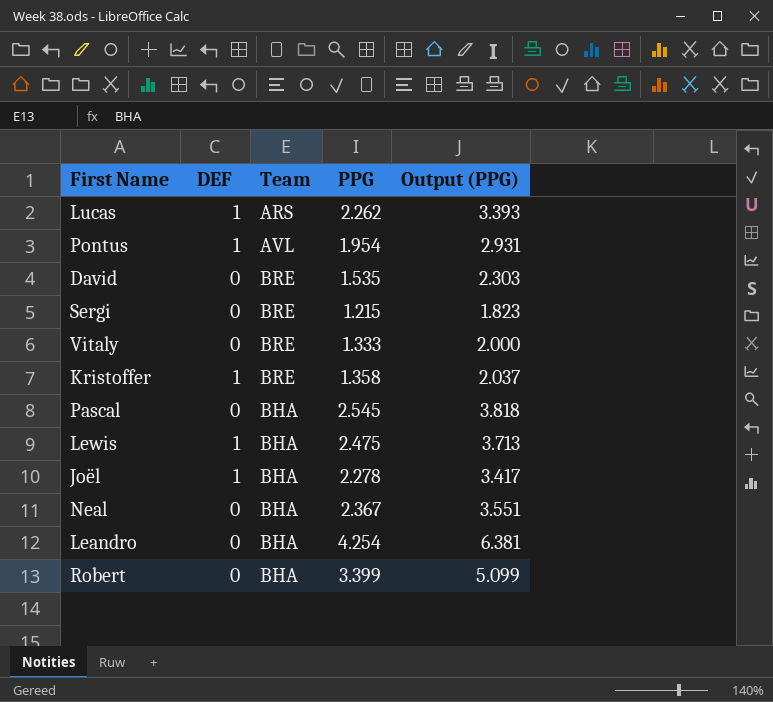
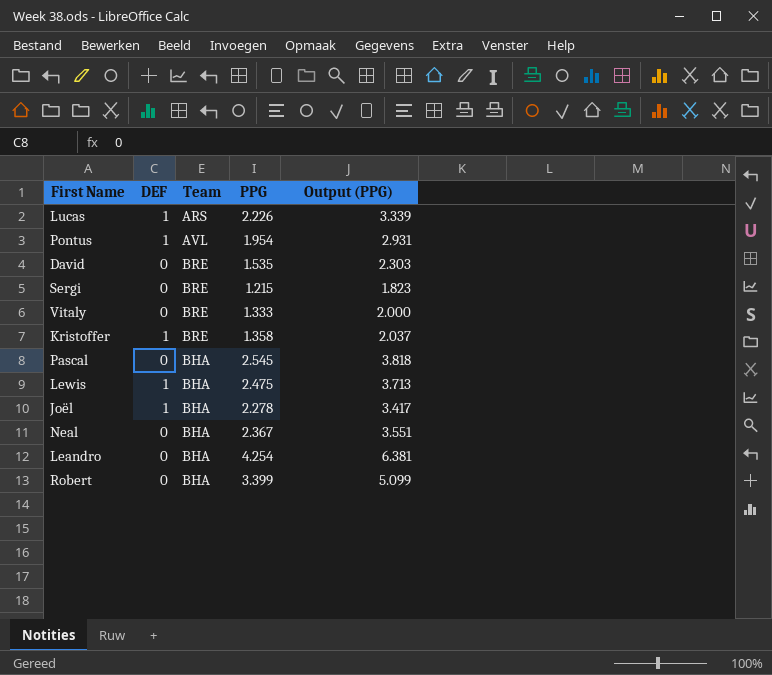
Lucas | PPG: 2.262 -> 2.226
Lucas | Output (PPG): 3.393 -> 3.339

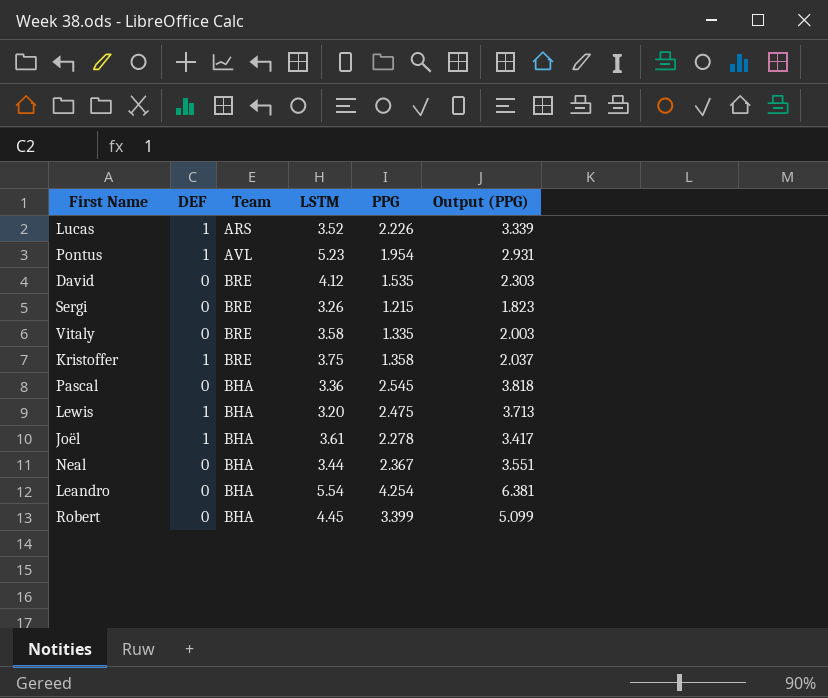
column LSTM | position: none -> 4
Vitaly | PPG: 1.333 -> 1.335
Vitaly | Output (PPG): 2.000 -> 2.003

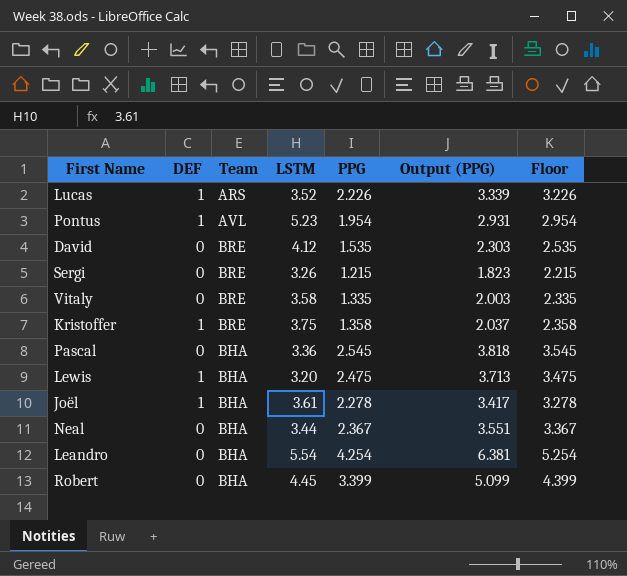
column Floor | formula: none -> [PPG] + 1

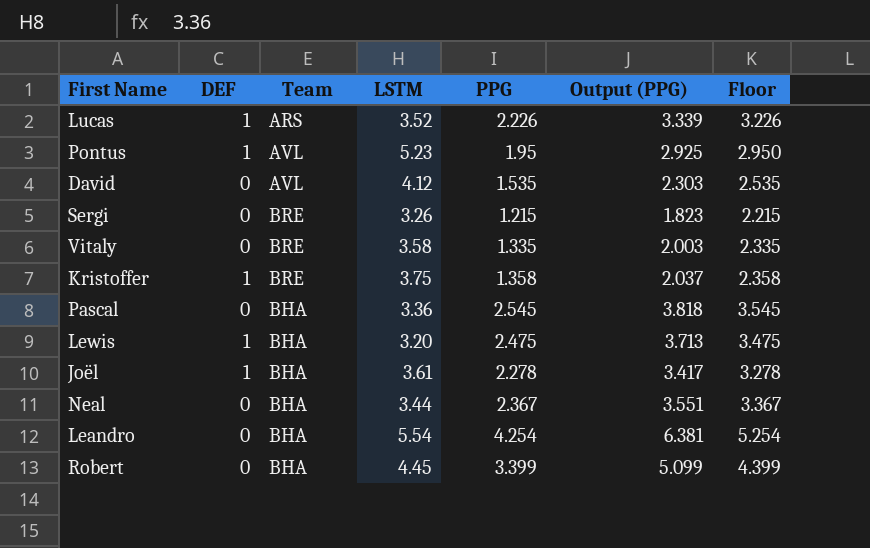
Pontus | PPG: 1.954 -> 1.95
Pontus | Output (PPG): 2.931 -> 2.925
Pontus | Floor: 2.954 -> 2.950
David | Team: BRE -> AVL

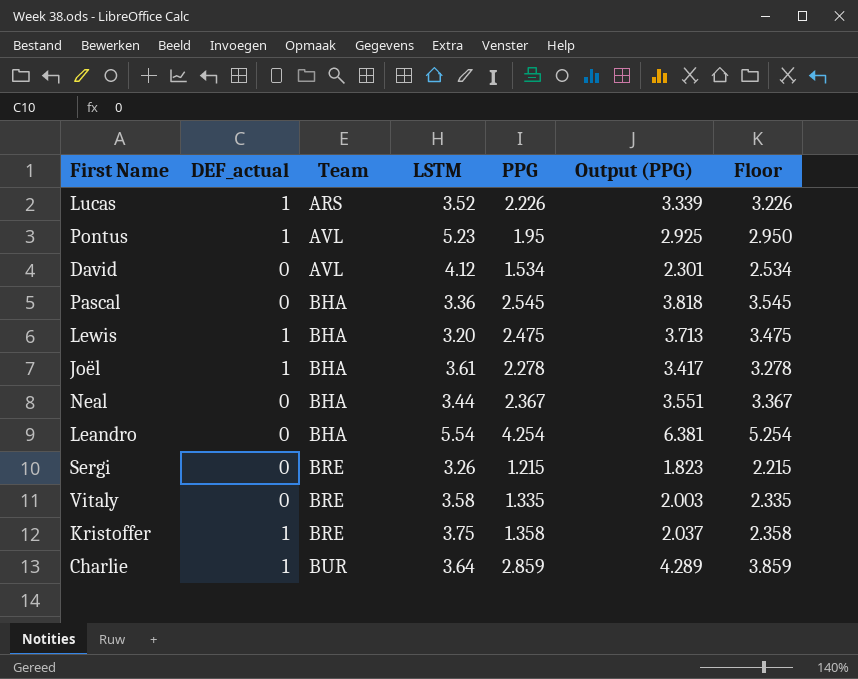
row order: none -> Team ascending
column name: DEF -> DEF_actual
row Robert: 0 | BHA | 4.45 | 3.399 | 5.099 | 4.399 -> none
David | PPG: 1.535 -> 1.534
David | Output (PPG): 2.303 -> 2.301
David | Floor: 2.535 -> 2.534
row Charlie: none -> 1 | BUR | 3.64 | 2.859 | 4.289 | 3.859

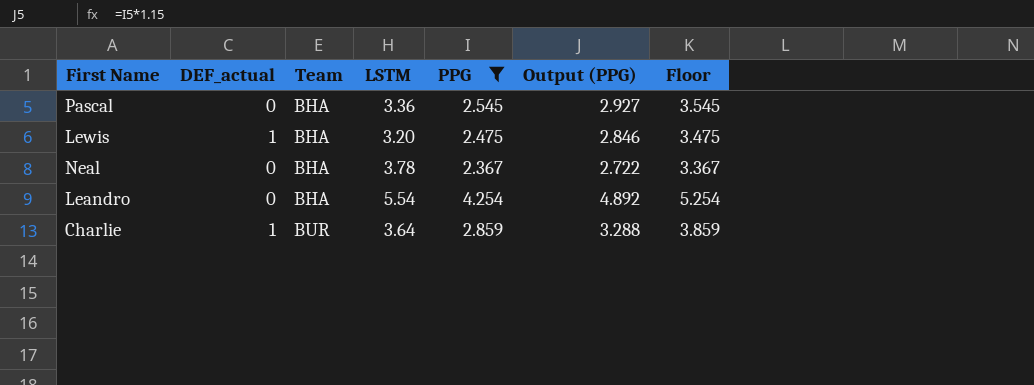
filter: none -> PPG >= 2.367
column Output (PPG) | formula: [PPG] * 1.5 -> [PPG] * 1.15
Neal | LSTM: 3.44 -> 3.78

